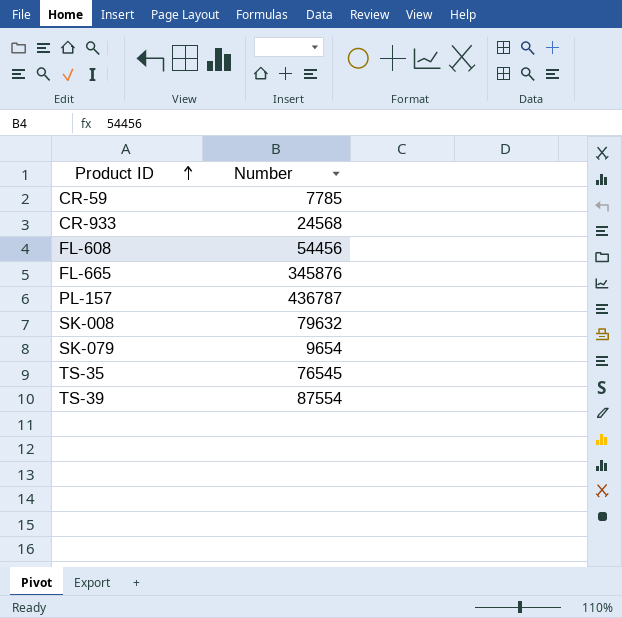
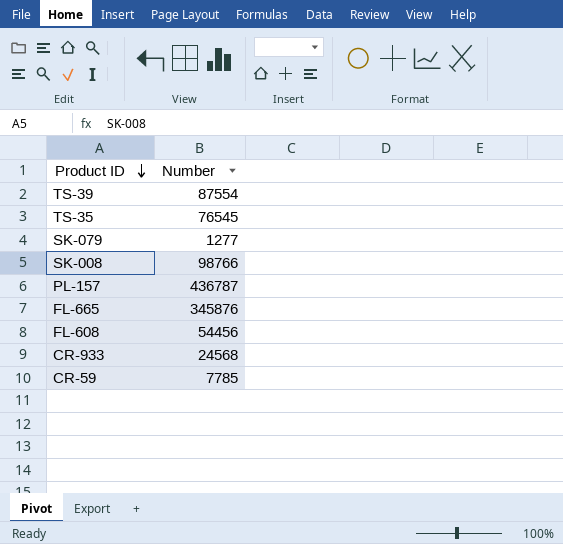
row order: Product ID ascending -> Product ID descending
SK-079 | Number: 9654 -> 1277
SK-008 | Number: 79632 -> 98766

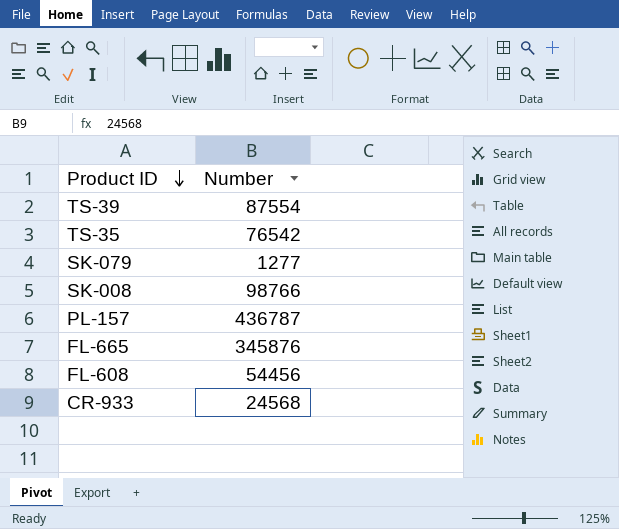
row CR-59: 7785 -> none
TS-35 | Number: 76545 -> 76542

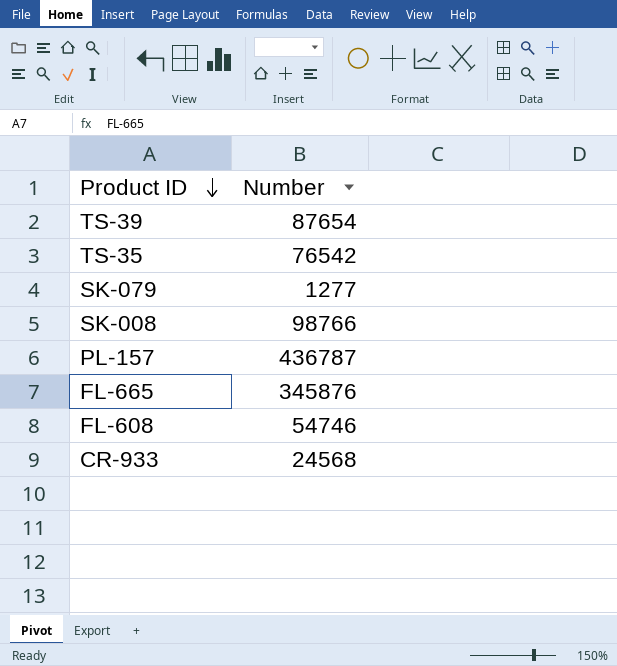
TS-39 | Number: 87554 -> 87654
FL-608 | Number: 54456 -> 54746

